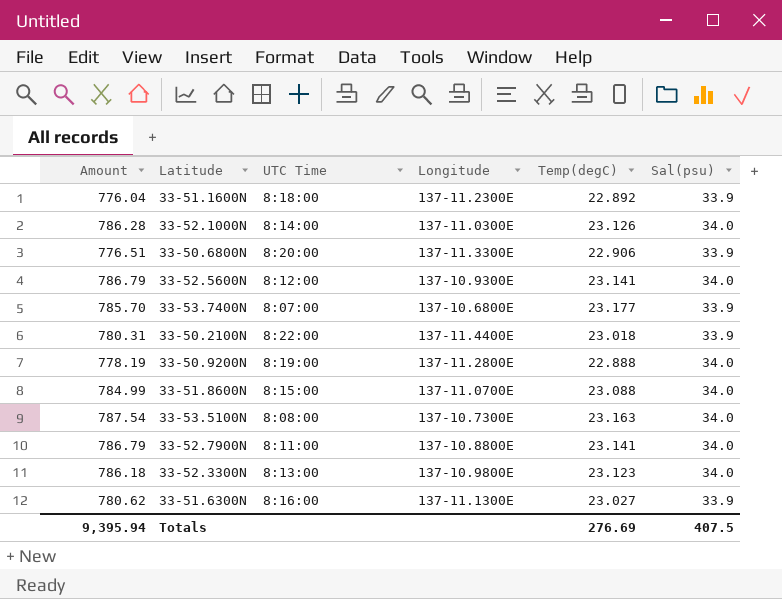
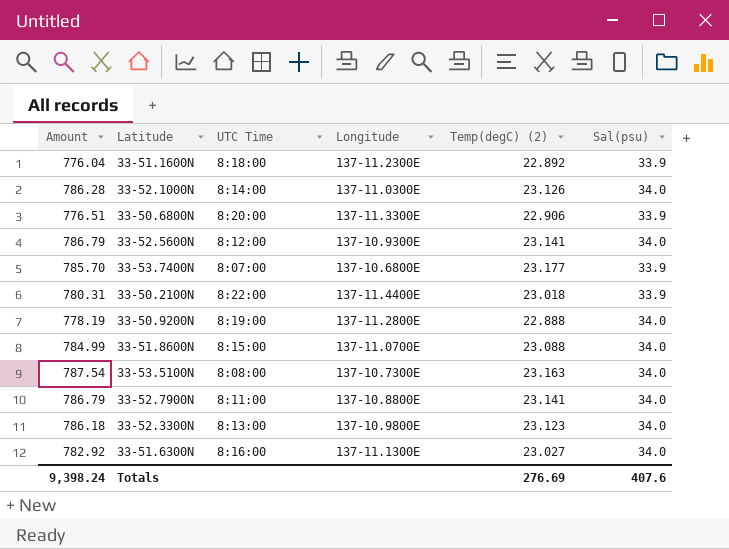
column name: Temp(degC) -> Temp(degC) (2)
33-51.6300N | Amount: 780.62 -> 782.92
33-51.6300N | Sal(psu): 33.9 -> 34.0
Totals | Amount: 9,395.94 -> 9,398.24
Totals | Sal(psu): 407.5 -> 407.6

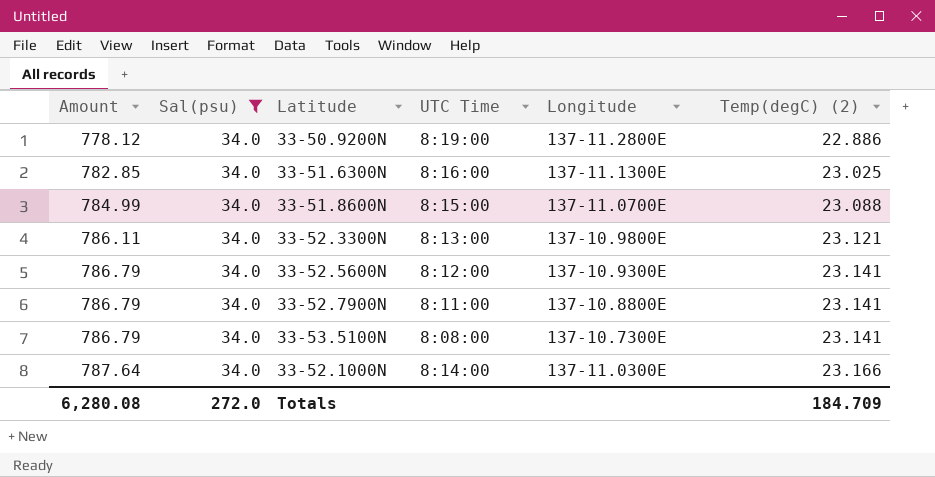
filter: none -> Sal(psu) = 34.0
row order: none -> Amount ascending
column Sal(psu) | position: 6 -> 2
33-50.9200N | Amount: 778.19 -> 778.12
33-50.9200N | Temp(degC) (2): 22.888 -> 22.886
33-51.6300N | Amount: 782.92 -> 782.85
33-51.6300N | Temp(degC) (2): 23.027 -> 23.025
33-52.3300N | Amount: 786.18 -> 786.11
33-52.3300N | Temp(degC) (2): 23.123 -> 23.121
33-53.5100N | Amount: 787.54 -> 786.79
33-53.5100N | Temp(degC) (2): 23.163 -> 23.141
33-52.1000N | Amount: 786.28 -> 787.64
33-52.1000N | Temp(degC) (2): 23.126 -> 23.166
Totals | Amount: 9,398.24 -> 6,280.08
Totals | Sal(psu): 407.6 -> 272.0
Totals | Temp(degC) (2): 276.69 -> 184.709

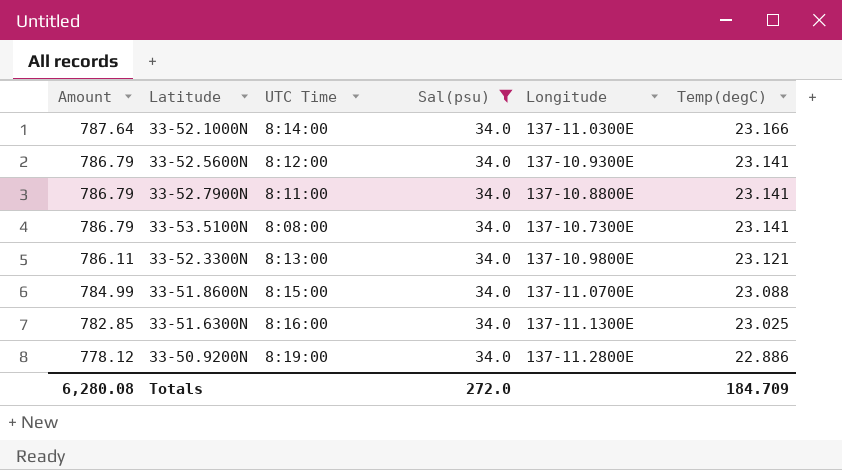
row order: Amount ascending -> Amount descending
column Sal(psu) | position: 2 -> 4
column name: Temp(degC) (2) -> Temp(degC)

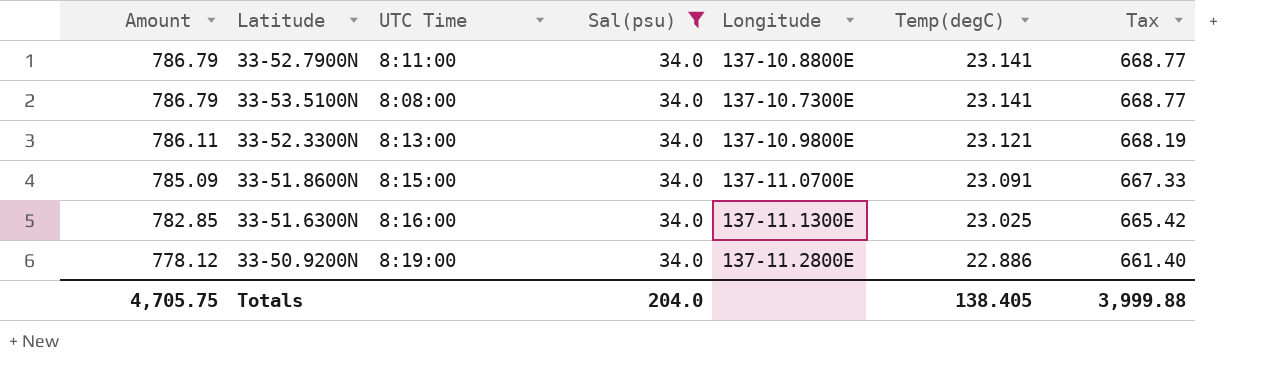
column Tax | formula: none -> [Amount] * 0.85
row 33-52.1000N: 787.64 | 8:14:00 | 34.0 | 137-11.0300E | 23.166 -> none
row 33-52.5600N: 786.79 | 8:12:00 | 34.0 | 137-10.9300E | 23.141 -> none
33-51.8600N | Amount: 784.99 -> 785.09
33-51.8600N | Temp(degC): 23.088 -> 23.091
Totals | Amount: 6,280.08 -> 4,705.75
Totals | Sal(psu): 272.0 -> 204.0
Totals | Temp(degC): 184.709 -> 138.405

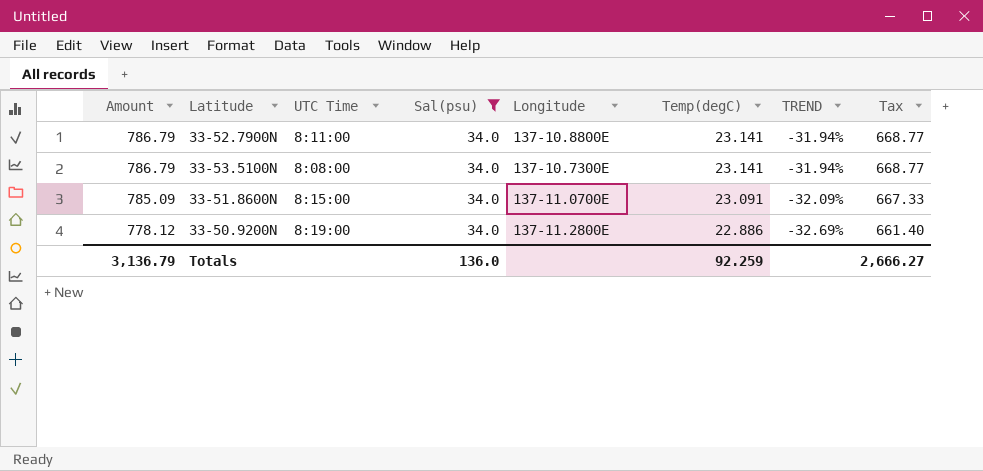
column TREND | formula: none -> ([Temp(degC)] - [Sal(psu)]) / [Sal(psu)]
row 33-52.3300N: 786.11 | 8:13:00 | 34.0 | 137-10.9800E | 23.121 | 668.19 -> none
row 33-51.6300N: 782.85 | 8:16:00 | 34.0 | 137-11.1300E | 23.025 | 665.42 -> none
Totals | Amount: 4,705.75 -> 3,136.79
Totals | Sal(psu): 204.0 -> 136.0
Totals | Temp(degC): 138.405 -> 92.259
Totals | Tax: 3,999.88 -> 2,666.27

